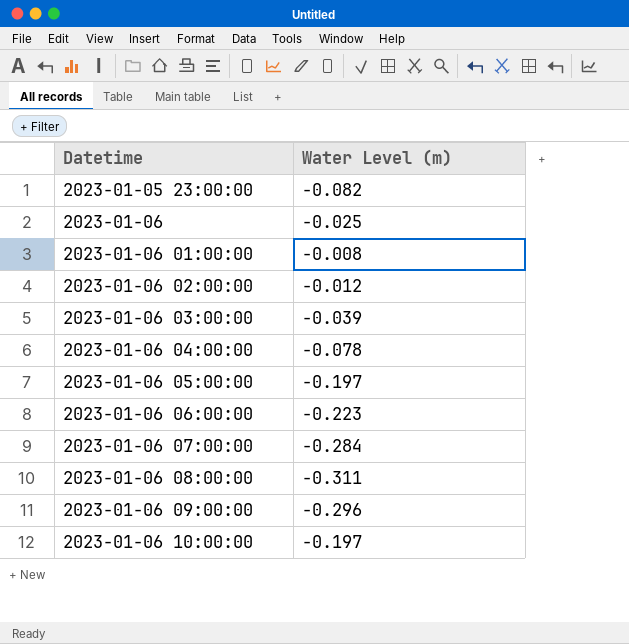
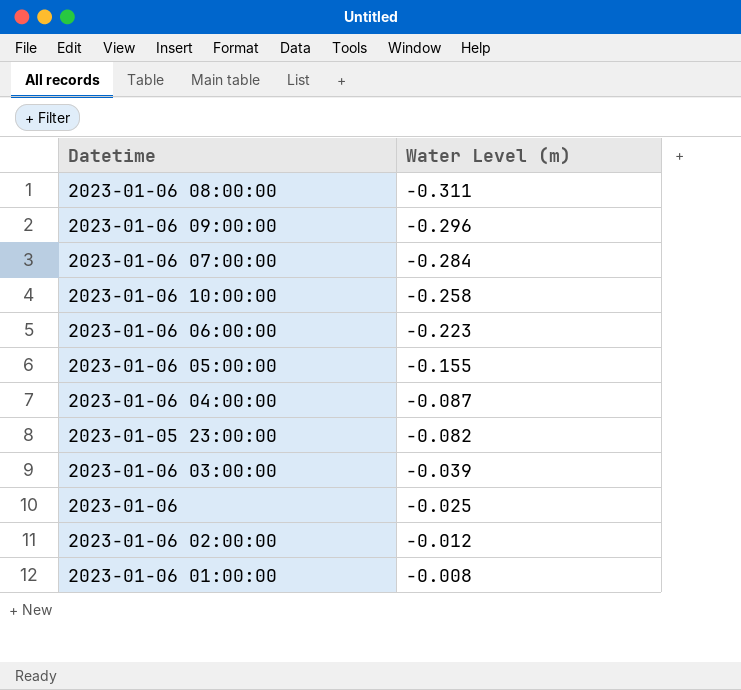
row order: Datetime ascending -> Water Level (m) ascending
2023-01-06 10:00:00 | Water Level (m): -0.197 -> -0.258
2023-01-06 05:00:00 | Water Level (m): -0.197 -> -0.155
2023-01-06 04:00:00 | Water Level (m): -0.078 -> -0.087

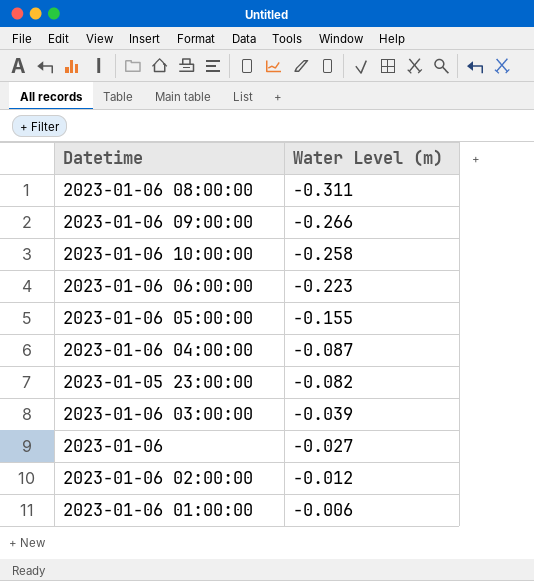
row 2023-01-06 07:00:00: -0.284 -> none
2023-01-06 09:00:00 | Water Level (m): -0.296 -> -0.266
2023-01-06 | Water Level (m): -0.025 -> -0.027
2023-01-06 01:00:00 | Water Level (m): -0.008 -> -0.006

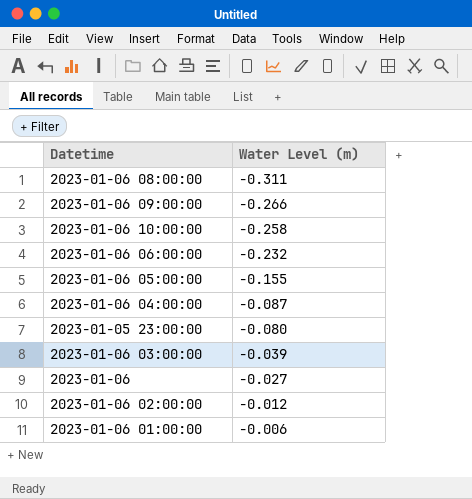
2023-01-06 06:00:00 | Water Level (m): -0.223 -> -0.232
2023-01-05 23:00:00 | Water Level (m): -0.082 -> -0.080

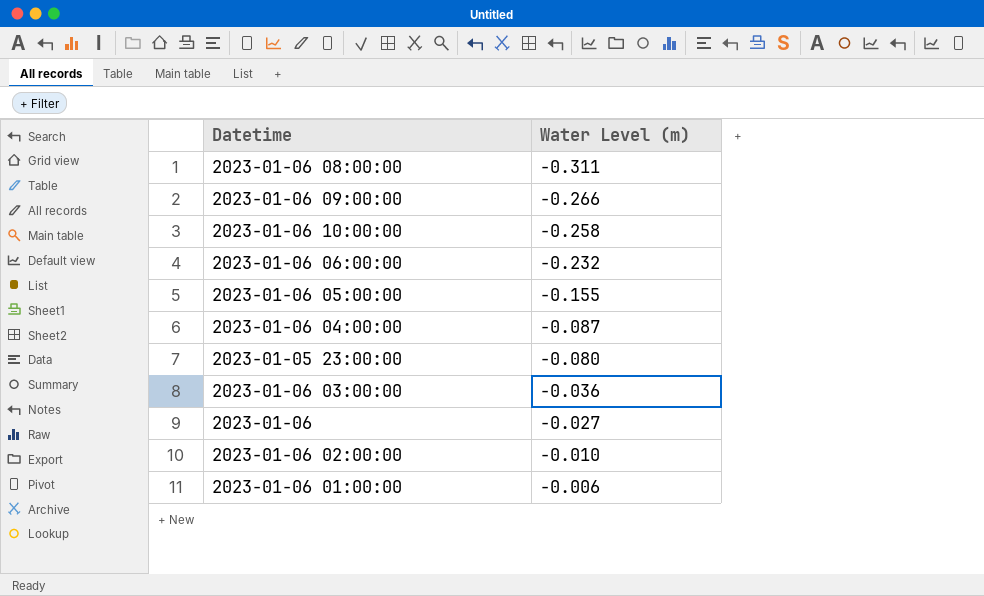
2023-01-06 03:00:00 | Water Level (m): -0.039 -> -0.036
2023-01-06 02:00:00 | Water Level (m): -0.012 -> -0.010

